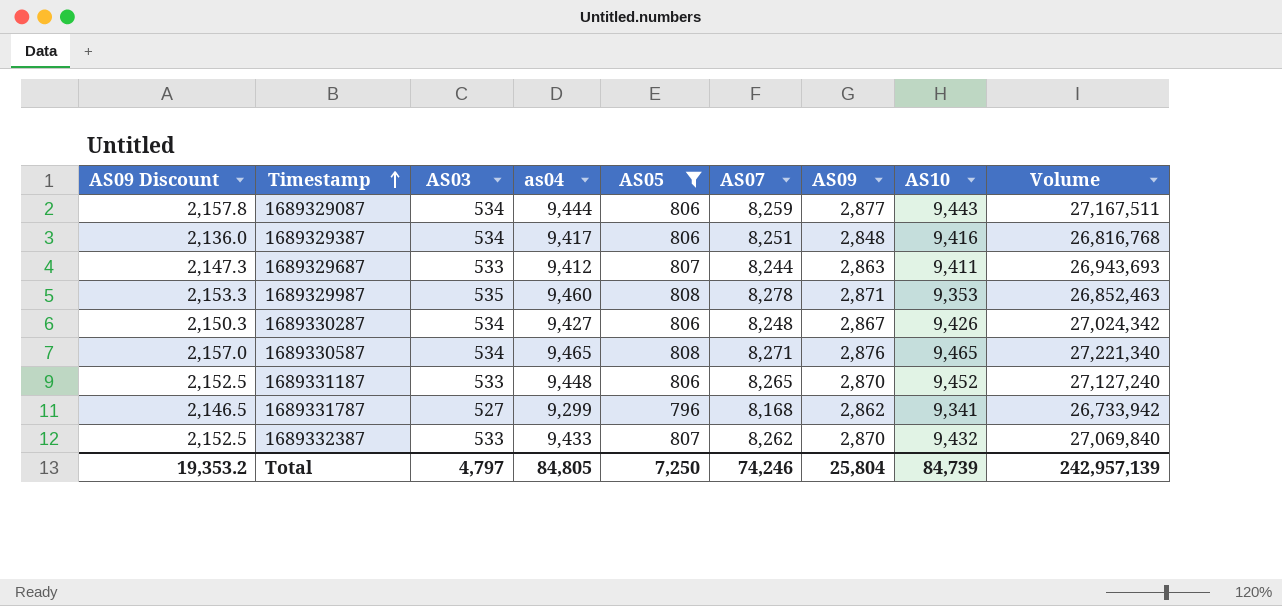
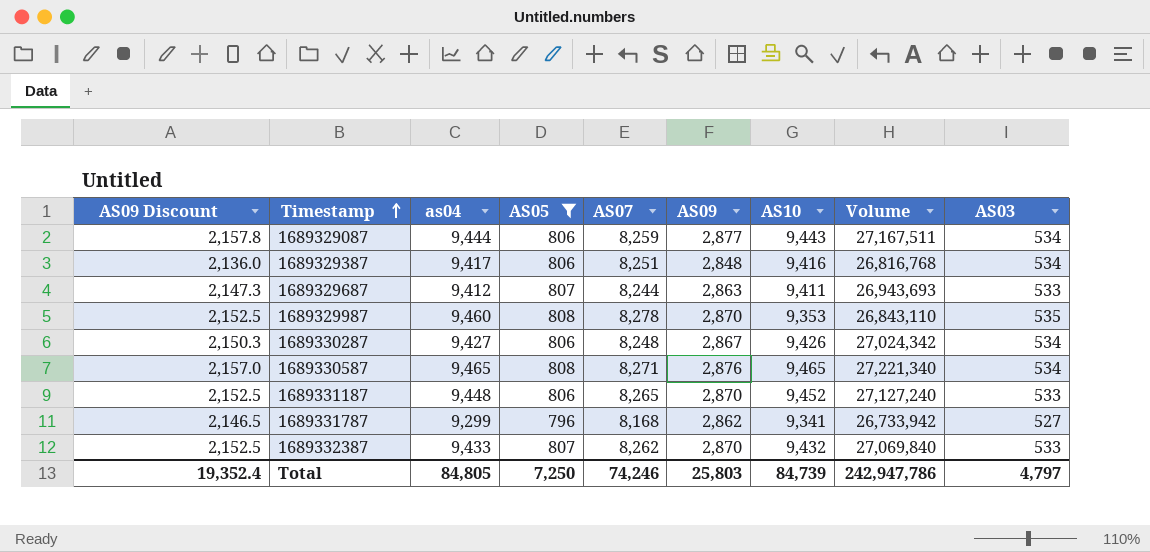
column AS03 | position: 3 -> 9
1689329987 | AS09 Discount: 2,153.3 -> 2,152.5
1689329987 | AS09: 2,871 -> 2,870
1689329987 | Volume: 26,852,463 -> 26,843,110
Total | AS09 Discount: 19,353.2 -> 19,352.4
Total | AS09: 25,804 -> 25,803
Total | Volume: 242,957,139 -> 242,947,786

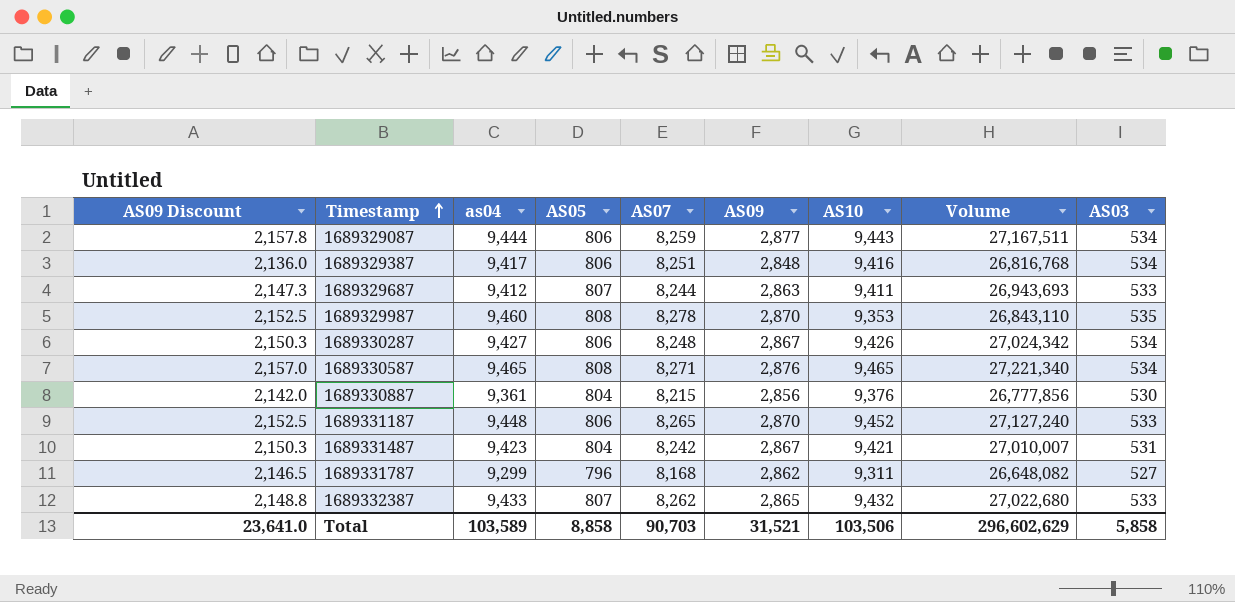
filter: AS05 != 804 -> none
1689331787 | AS10: 9,341 -> 9,311
1689331787 | Volume: 26,733,942 -> 26,648,082
1689332387 | AS09 Discount: 2,152.5 -> 2,148.8
1689332387 | AS09: 2,870 -> 2,865
1689332387 | Volume: 27,069,840 -> 27,022,680
Total | AS09 Discount: 19,352.4 -> 23,641.0
Total | as04: 84,805 -> 103,589
Total | AS05: 7,250 -> 8,858
Total | AS07: 74,246 -> 90,703
Total | AS09: 25,803 -> 31,521
Total | AS10: 84,739 -> 103,506
Total | Volume: 242,947,786 -> 296,602,629
Total | AS03: 4,797 -> 5,858

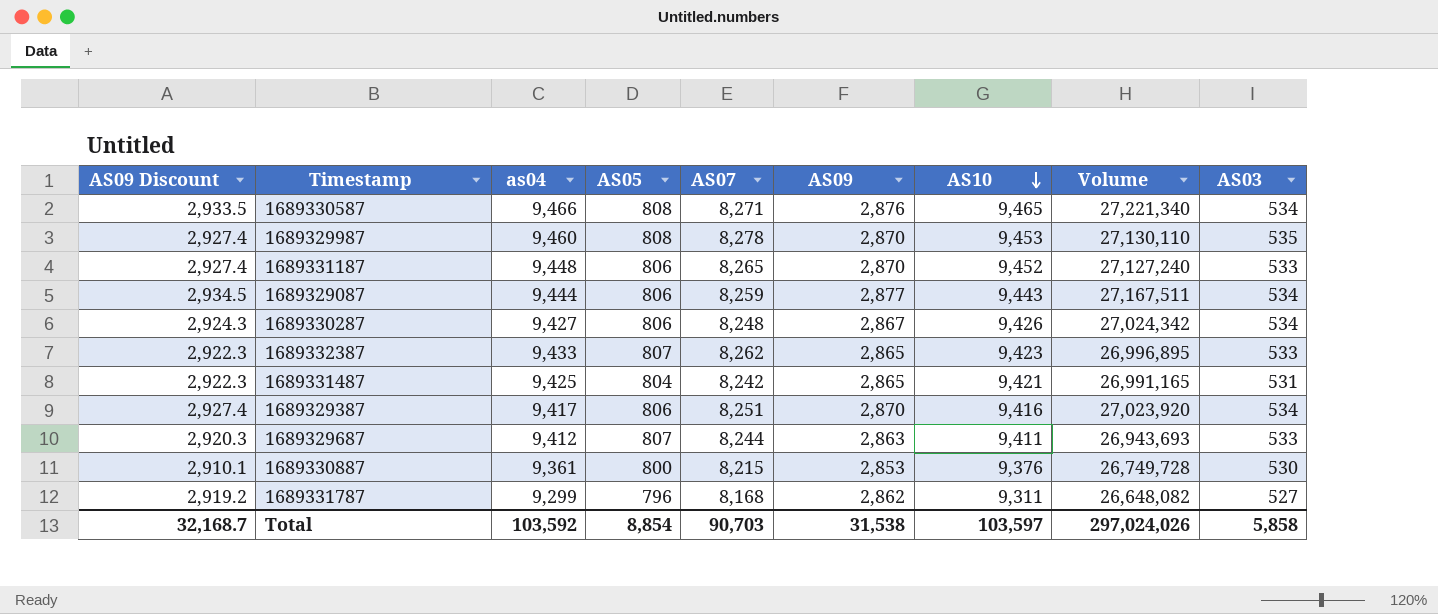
row order: Timestamp ascending -> AS10 descending
column AS09 Discount | formula: [AS09] * 0.75 -> [AS09] * 1.02
1689330587 | as04: 9,465 -> 9,466
1689329987 | AS10: 9,353 -> 9,453
1689329987 | Volume: 26,843,110 -> 27,130,110
1689332387 | AS10: 9,432 -> 9,423
1689332387 | Volume: 27,022,680 -> 26,996,895
1689331487 | as04: 9,423 -> 9,425
1689331487 | AS09: 2,867 -> 2,865
1689331487 | Volume: 27,010,007 -> 26,991,165
1689329387 | AS09: 2,848 -> 2,870
1689329387 | Volume: 26,816,768 -> 27,023,920
1689330887 | AS05: 804 -> 800
1689330887 | AS09: 2,856 -> 2,853
1689330887 | Volume: 26,777,856 -> 26,749,728
Total | AS09 Discount: 23,641.0 -> 32,168.7
Total | as04: 103,589 -> 103,592
Total | AS05: 8,858 -> 8,854
Total | AS09: 31,521 -> 31,538
Total | AS10: 103,506 -> 103,597
Total | Volume: 296,602,629 -> 297,024,026

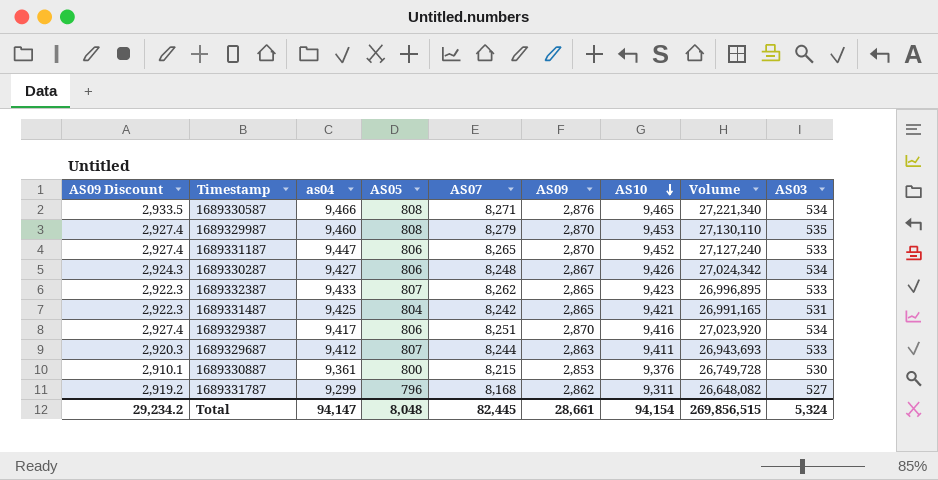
row 1689329087: 2,934.5 | 9,444 | 806 | 8,259 | 2,877 | 9,443 | 27,167,511 | 534 -> none
1689329987 | AS07: 8,278 -> 8,279
1689331187 | as04: 9,448 -> 9,447
Total | AS09 Discount: 32,168.7 -> 29,234.2
Total | as04: 103,592 -> 94,147
Total | AS05: 8,854 -> 8,048
Total | AS07: 90,703 -> 82,445
Total | AS09: 31,538 -> 28,661
Total | AS10: 103,597 -> 94,154
Total | Volume: 297,024,026 -> 269,856,515
Total | AS03: 5,858 -> 5,324

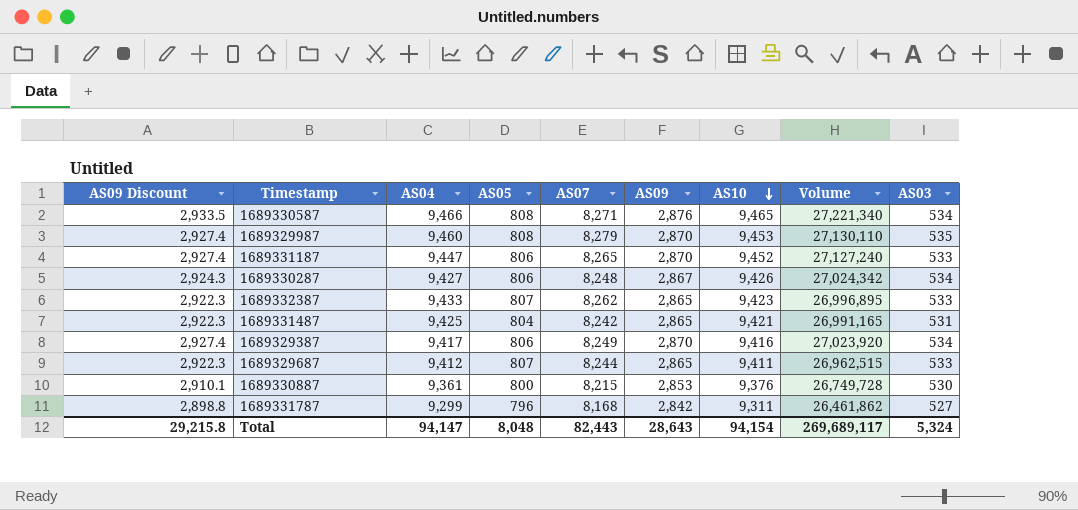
column name: as04 -> AS04
1689329387 | AS07: 8,251 -> 8,249
1689329687 | AS09 Discount: 2,920.3 -> 2,922.3
1689329687 | AS09: 2,863 -> 2,865
1689329687 | Volume: 26,943,693 -> 26,962,515
1689331787 | AS09 Discount: 2,919.2 -> 2,898.8
1689331787 | AS09: 2,862 -> 2,842
1689331787 | Volume: 26,648,082 -> 26,461,862
Total | AS09 Discount: 29,234.2 -> 29,215.8
Total | AS07: 82,445 -> 82,443
Total | AS09: 28,661 -> 28,643
Total | Volume: 269,856,515 -> 269,689,117

